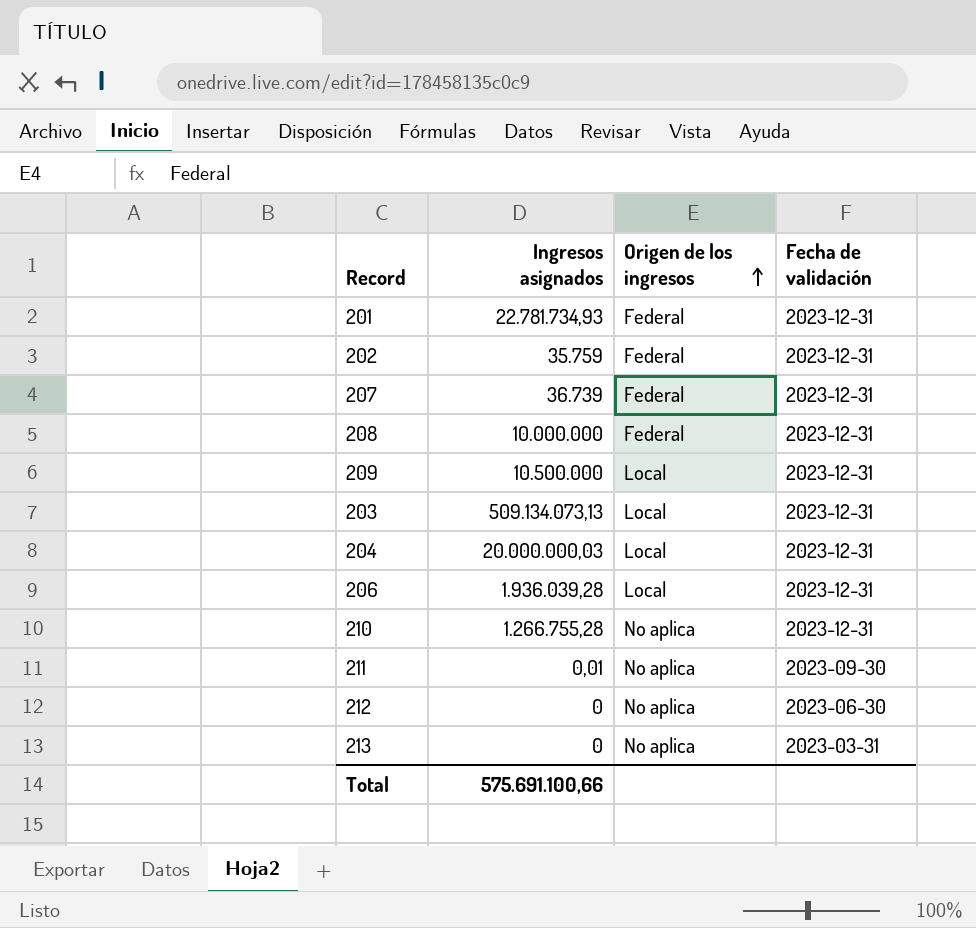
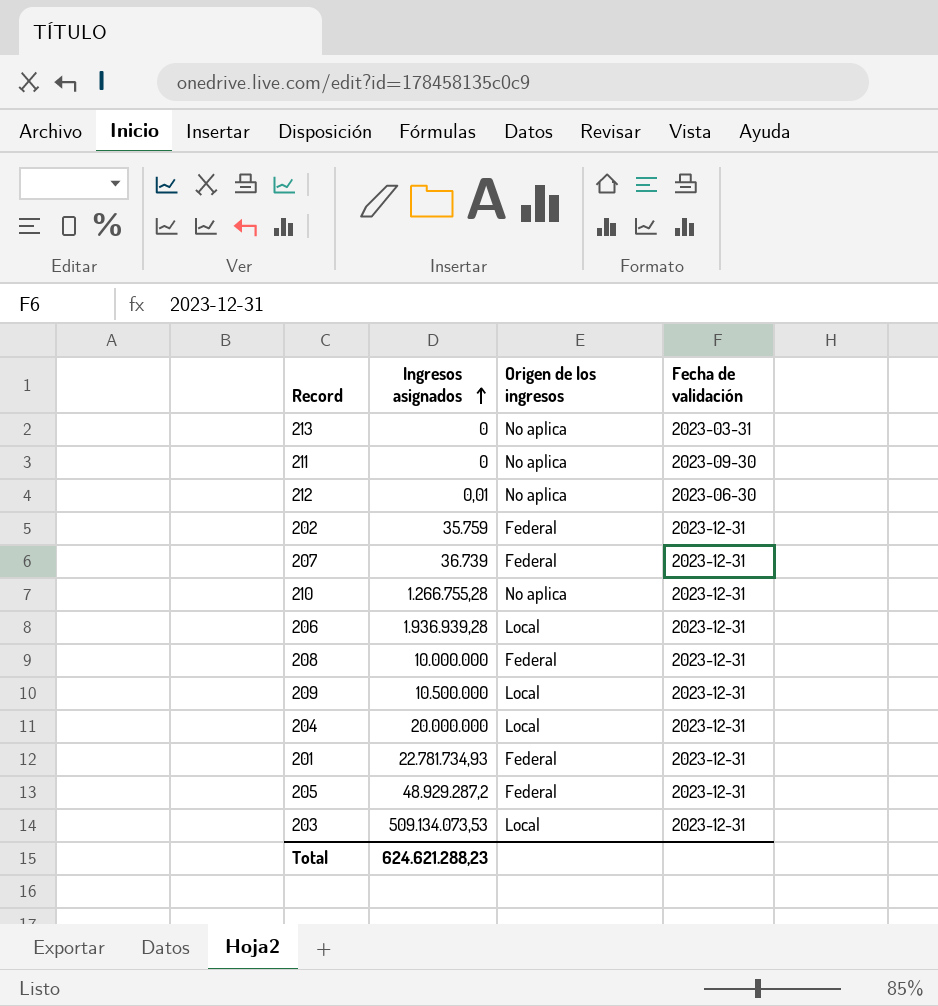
row order: Origen de los ingresos ascending -> Ingresos asignados ascending
211 | Ingresos asignados: 0,01 -> 0
212 | Ingresos asignados: 0 -> 0,01
206 | Ingresos asignados: 1.936.039,28 -> 1.936.939,28
204 | Ingresos asignados: 20.000.000,03 -> 20.000.000
row 205: none -> 48.929.287,2 | Federal | 2023-12-31
203 | Ingresos asignados: 509.134.073,13 -> 509.134.073,53
Total | Ingresos asignados: 575.691.100,66 -> 624.621.288,23

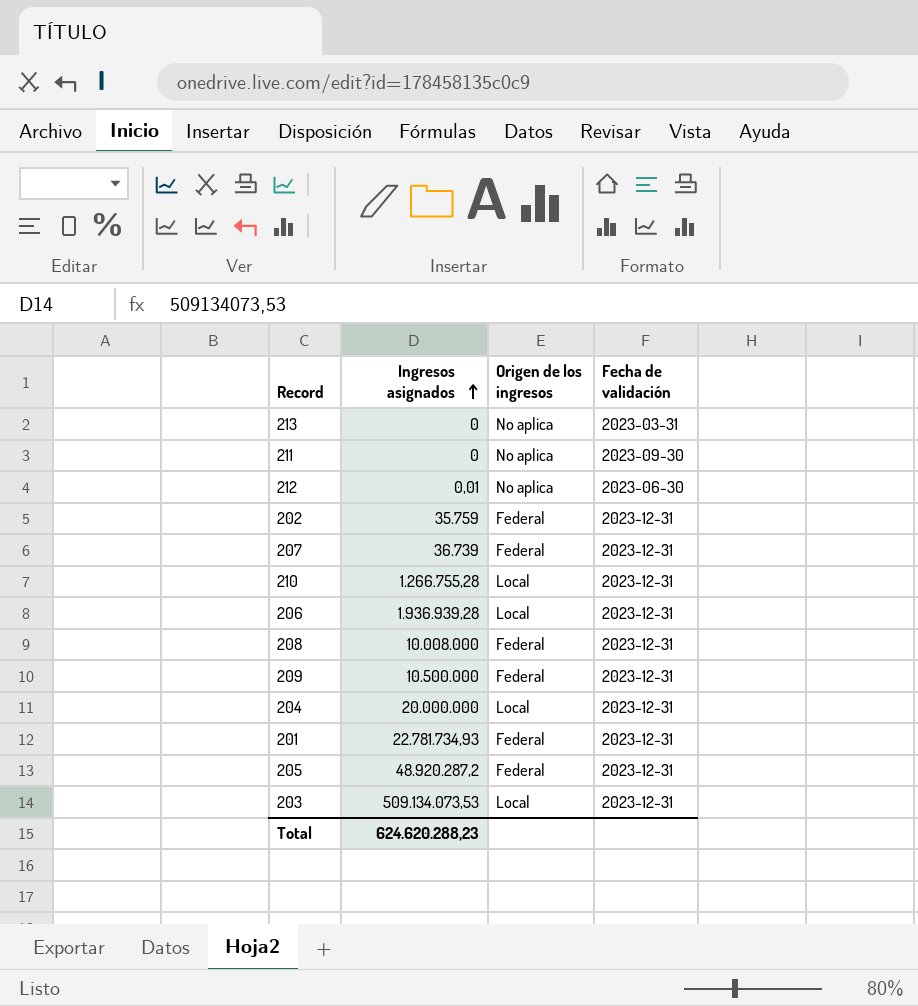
210 | Origen de los ingresos: No aplica -> Local
208 | Ingresos asignados: 10.000.000 -> 10.008.000
209 | Origen de los ingresos: Local -> Federal
205 | Ingresos asignados: 48.929.287,2 -> 48.920.287,2
Total | Ingresos asignados: 624.621.288,23 -> 624.620.288,23

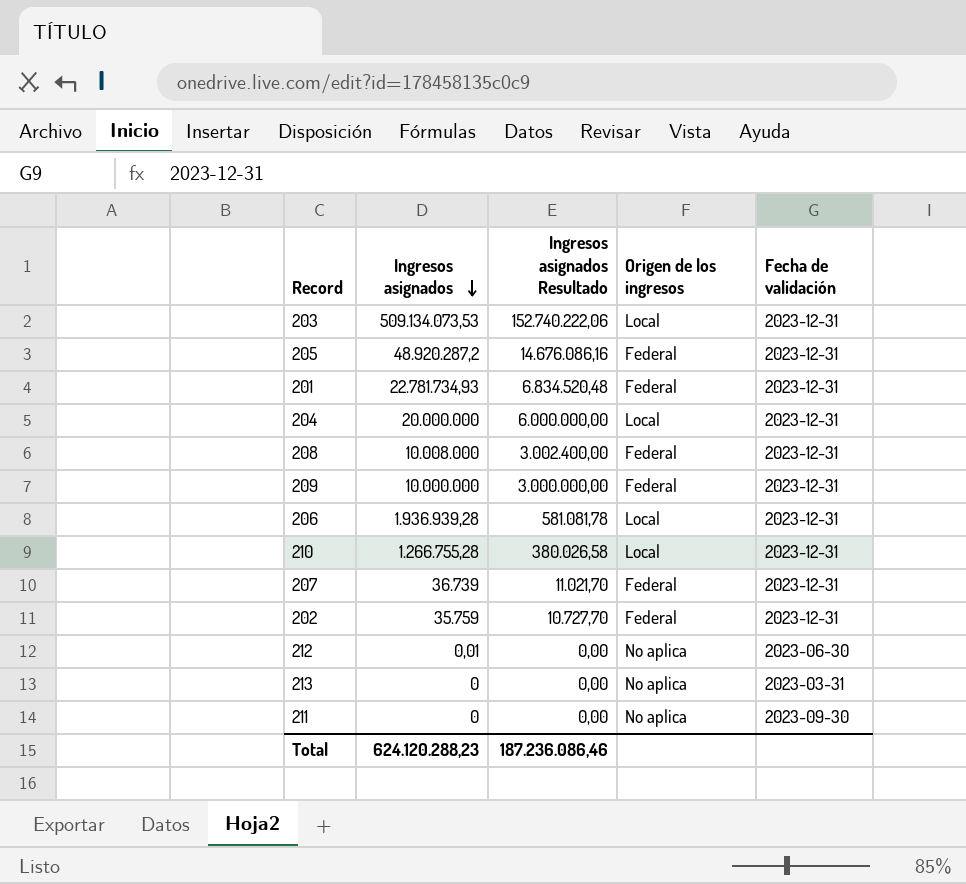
row order: Ingresos asignados ascending -> Ingresos asignados descending
column Ingresos asignados Resultado | formula: none -> [Ingresos asignados] * 0,3
209 | Ingresos asignados: 10.500.000 -> 10.000.000
Total | Ingresos asignados: 624.620.288,23 -> 624.120.288,23

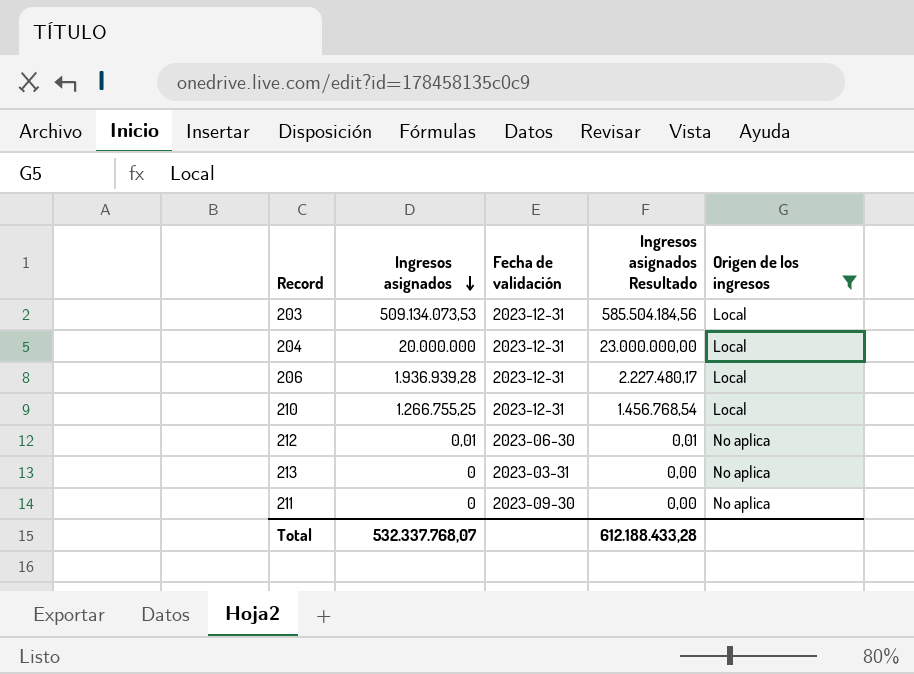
filter: none -> Origen de los ingresos != Federal
column Fecha de validación | position: 5 -> 3
column Ingresos asignados Resultado | formula: [Ingresos asignados] * 0,3 -> [Ingresos asignados] * 1,15
210 | Ingresos asignados: 1.266.755,28 -> 1.266.755,25
Total | Ingresos asignados: 624.120.288,23 -> 532.337.768,07
Total | Ingresos asignados Resultado: 187.236.086,46 -> 612.188.433,28

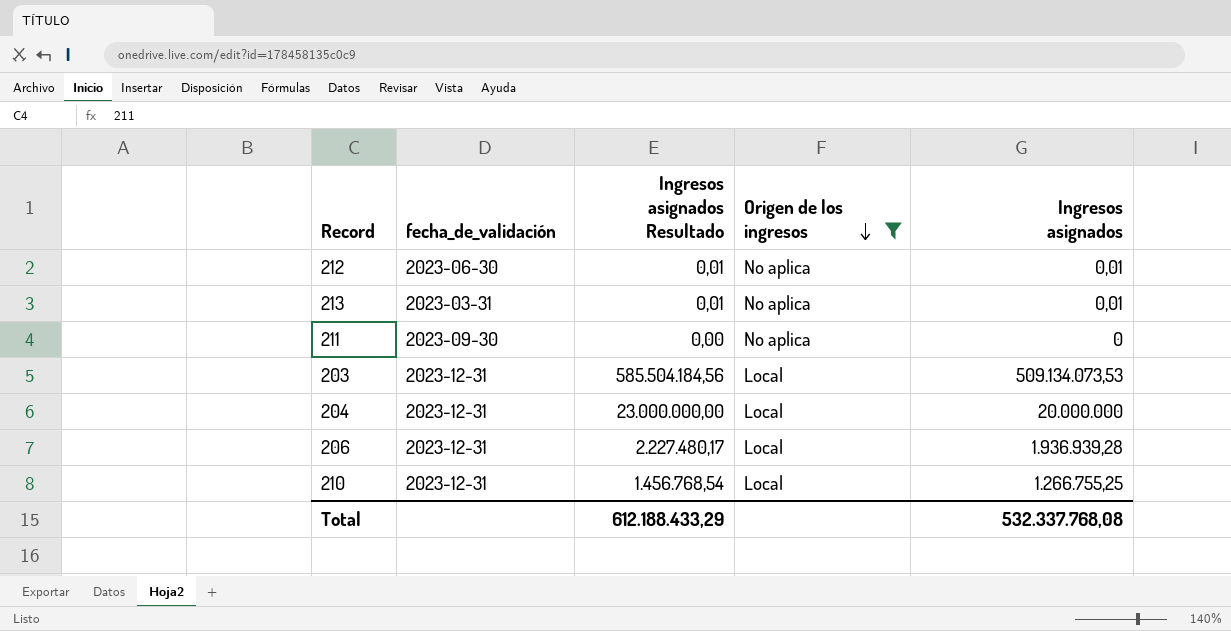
row order: Ingresos asignados descending -> Origen de los ingresos descending
column name: Fecha de validación -> fecha_de_validación
column Ingresos asignados | position: 2 -> 5
213 | Ingresos asignados Resultado: 0,00 -> 0,01
213 | Ingresos asignados: 0 -> 0,01
Total | Ingresos asignados Resultado: 612.188.433,28 -> 612.188.433,29
Total | Ingresos asignados: 532.337.768,07 -> 532.337.768,08

